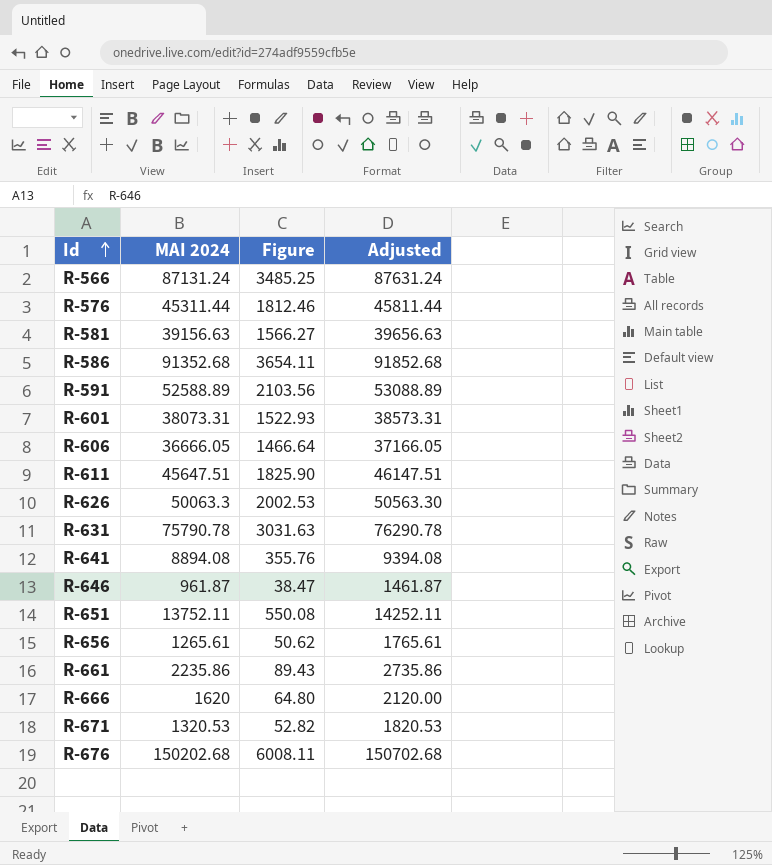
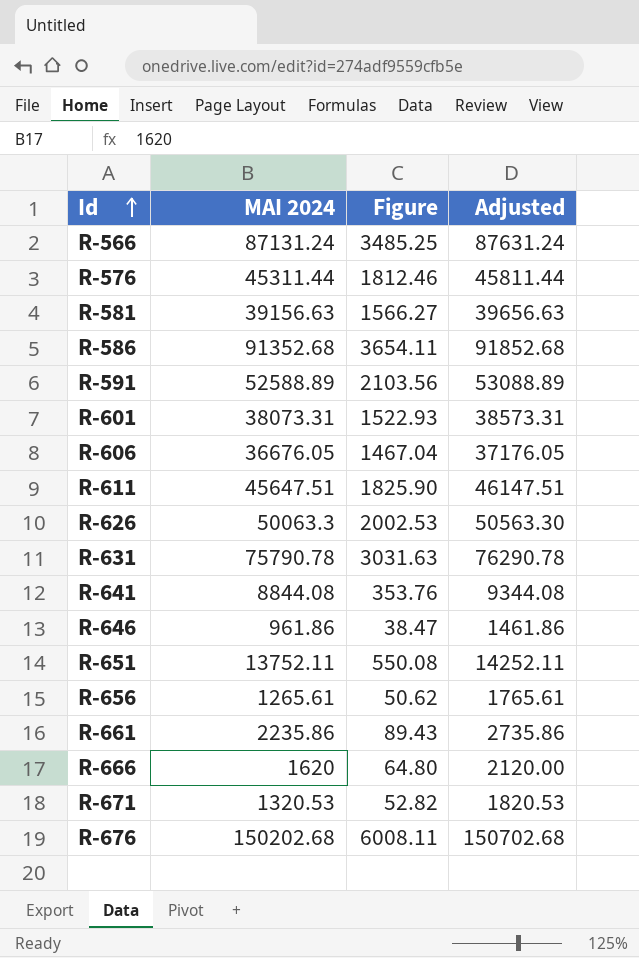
R-606 | MAI 2024: 36666.05 -> 36676.05
R-606 | Figure: 1466.64 -> 1467.04
R-606 | Adjusted: 37166.05 -> 37176.05
R-641 | MAI 2024: 8894.08 -> 8844.08
R-641 | Figure: 355.76 -> 353.76
R-641 | Adjusted: 9394.08 -> 9344.08
R-646 | MAI 2024: 961.87 -> 961.86
R-646 | Adjusted: 1461.87 -> 1461.86

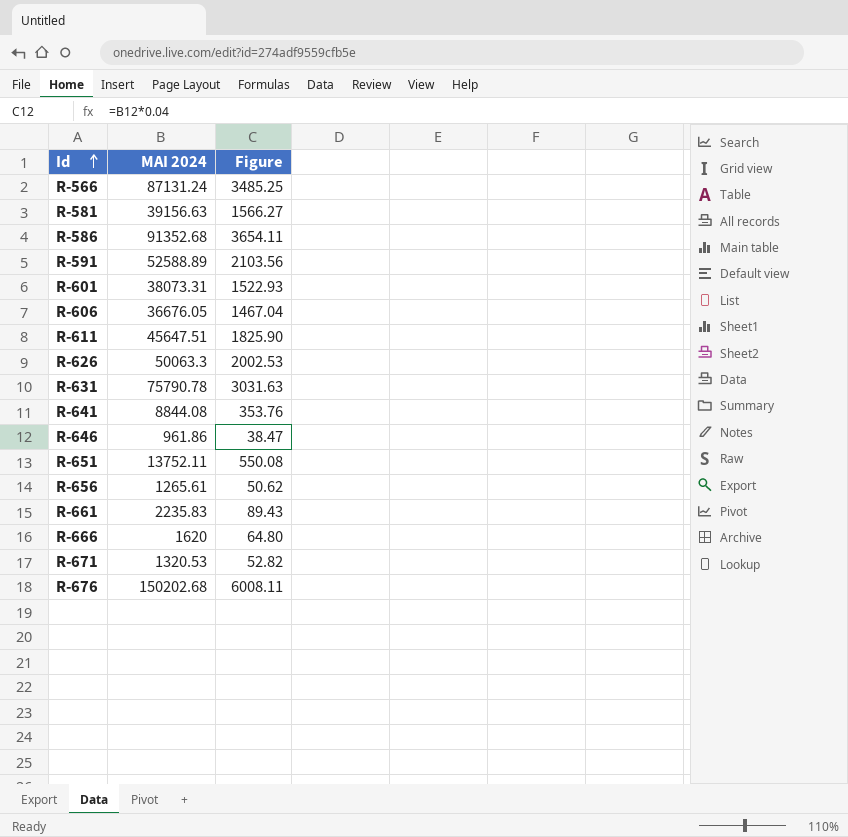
column Adjusted | formula: [MAI 2024] + 500 -> none
row R-576: 45311.44 | 1812.46 | 45811.44 -> none
R-661 | MAI 2024: 2235.86 -> 2235.83

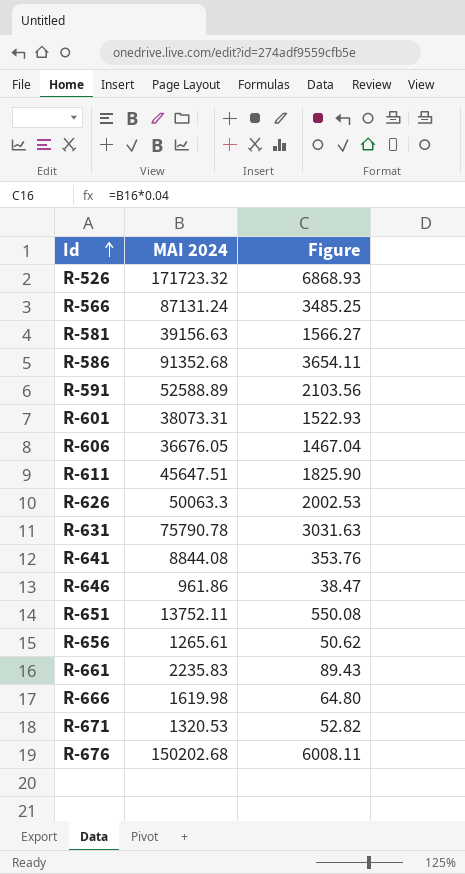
row R-526: none -> 171723.32 | 6868.93
R-666 | MAI 2024: 1620 -> 1619.98

